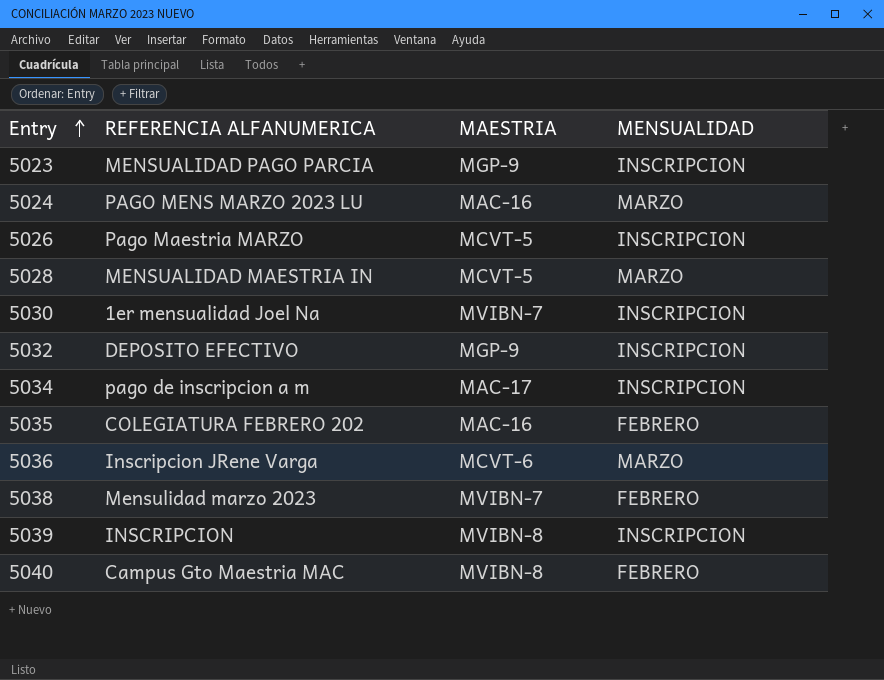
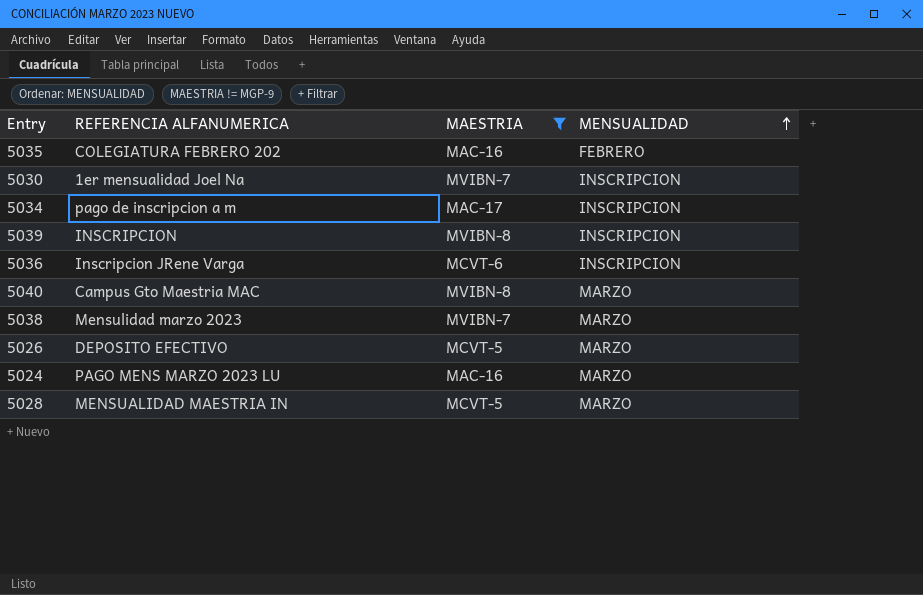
filter: none -> MAESTRIA != MGP-9
row order: Entry ascending -> MENSUALIDAD ascending
5036 | MENSUALIDAD: MARZO -> INSCRIPCION
5040 | MENSUALIDAD: FEBRERO -> MARZO
5038 | MENSUALIDAD: FEBRERO -> MARZO
5026 | REFERENCIA ALFANUMERICA: Pago Maestria MARZO -> DEPOSITO EFECTIVO
5026 | MENSUALIDAD: INSCRIPCION -> MARZO

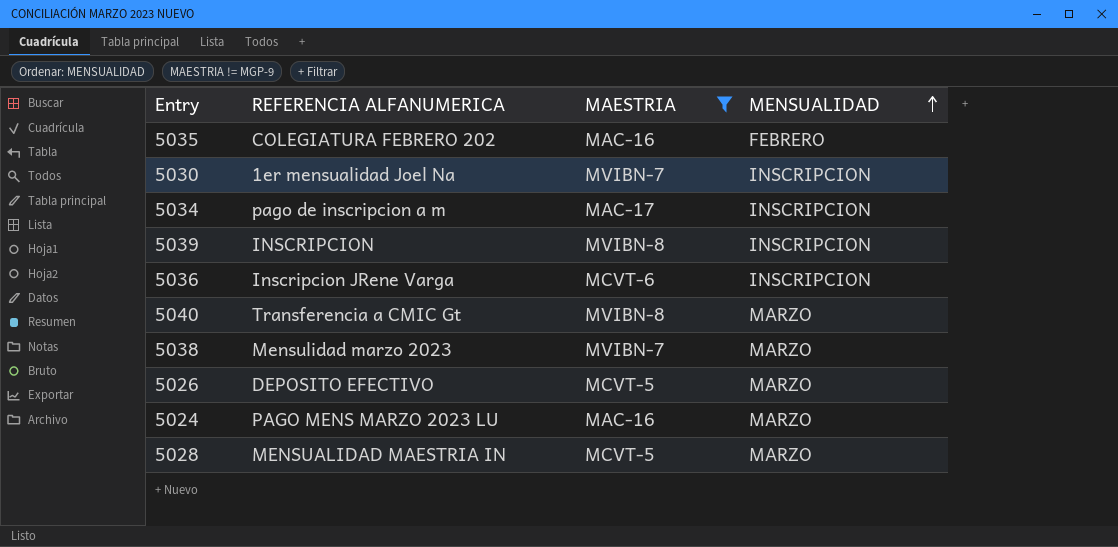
5040 | REFERENCIA ALFANUMERICA: Campus Gto Maestria MAC -> Transferencia a CMIC Gt

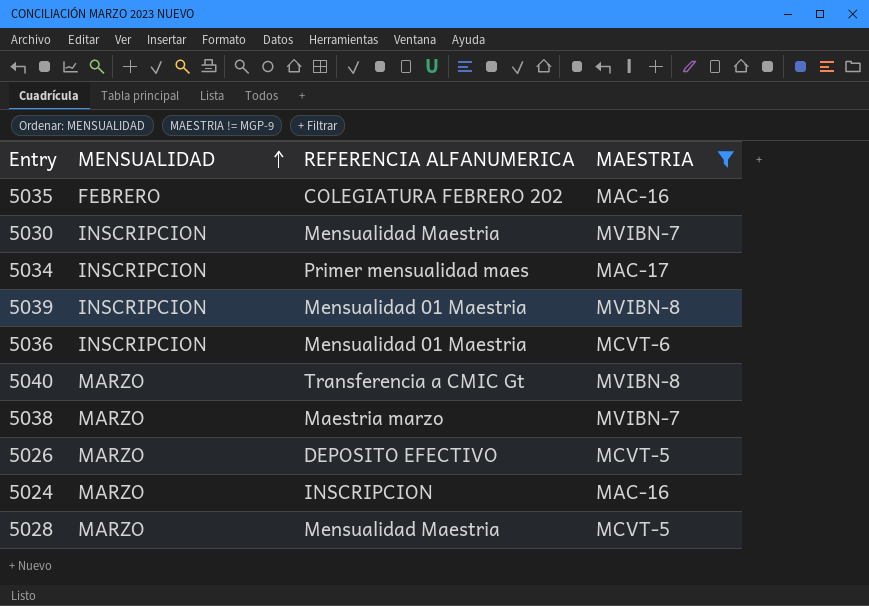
column MENSUALIDAD | position: 4 -> 2
5030 | REFERENCIA ALFANUMERICA: 1er mensualidad Joel Na -> Mensualidad Maestria
5034 | REFERENCIA ALFANUMERICA: pago de inscripcion a m -> Primer mensualidad maes
5039 | REFERENCIA ALFANUMERICA: INSCRIPCION -> Mensualidad 01 Maestria
5036 | REFERENCIA ALFANUMERICA: Inscripcion JRene Varga -> Mensualidad 01 Maestria
5038 | REFERENCIA ALFANUMERICA: Mensulidad marzo 2023 -> Maestria marzo
5024 | REFERENCIA ALFANUMERICA: PAGO MENS MARZO 2023 LU -> INSCRIPCION
5028 | REFERENCIA ALFANUMERICA: MENSUALIDAD MAESTRIA IN -> Mensualidad Maestria

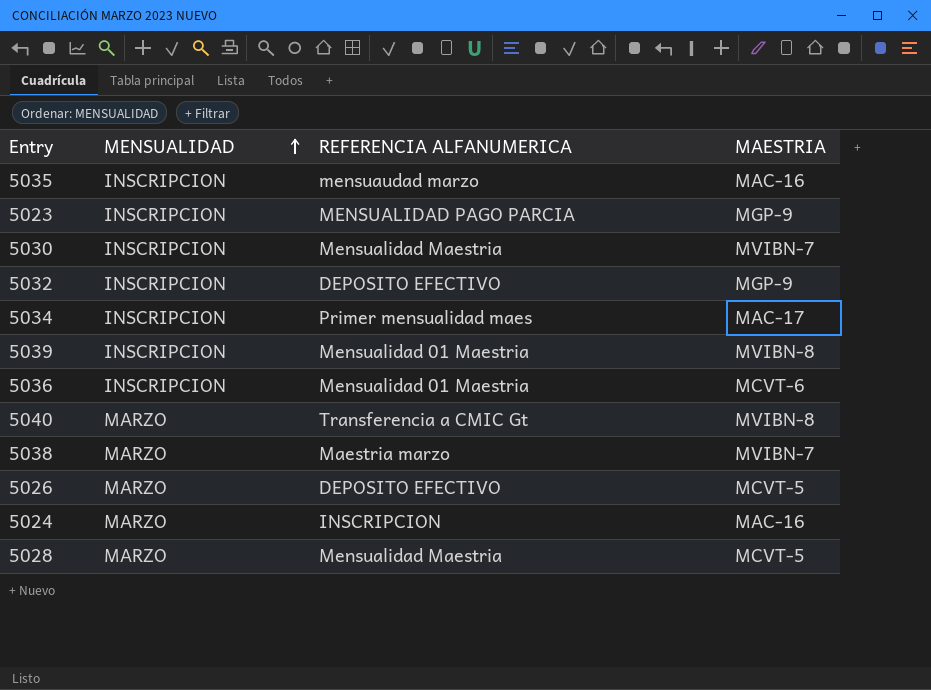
filter: MAESTRIA != MGP-9 -> none
5035 | MENSUALIDAD: FEBRERO -> INSCRIPCION
5035 | REFERENCIA ALFANUMERICA: COLEGIATURA FEBRERO 202 -> mensuaudad marzo

